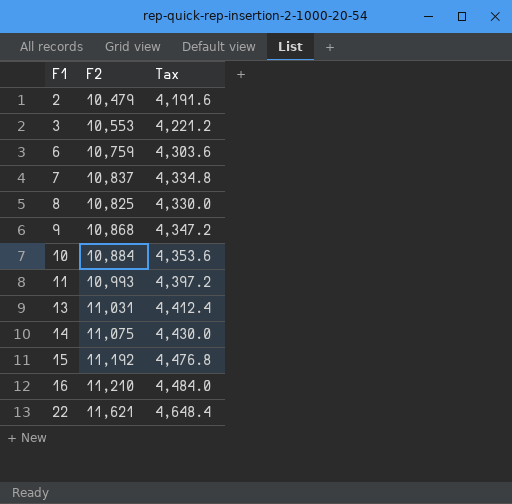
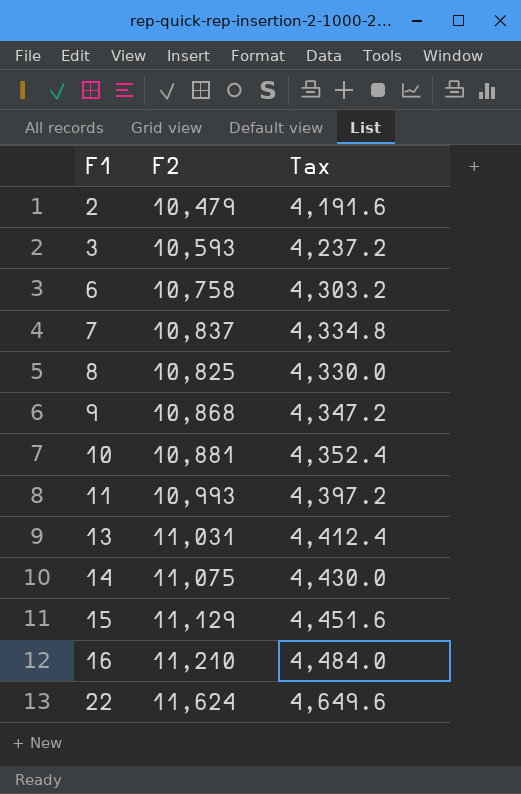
3 | F2: 10,553 -> 10,593
3 | Tax: 4,221.2 -> 4,237.2
6 | F2: 10,759 -> 10,758
6 | Tax: 4,303.6 -> 4,303.2
10 | F2: 10,884 -> 10,881
10 | Tax: 4,353.6 -> 4,352.4
15 | F2: 11,192 -> 11,129
15 | Tax: 4,476.8 -> 4,451.6
22 | F2: 11,621 -> 11,624
22 | Tax: 4,648.4 -> 4,649.6

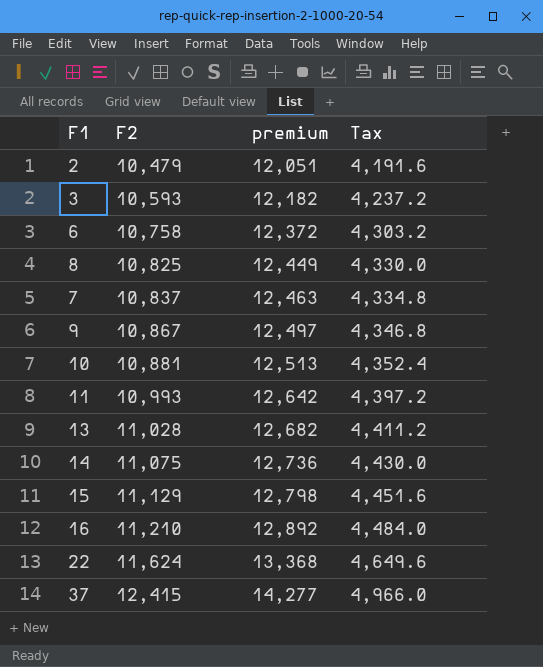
row order: F1 ascending -> F2 ascending
column premium | formula: none -> [F2] * 1.15
9 | F2: 10,868 -> 10,867
9 | Tax: 4,347.2 -> 4,346.8
13 | F2: 11,031 -> 11,028
13 | Tax: 4,412.4 -> 4,411.2
row 37: none -> 12,415 | 14,277 | 4,966.0

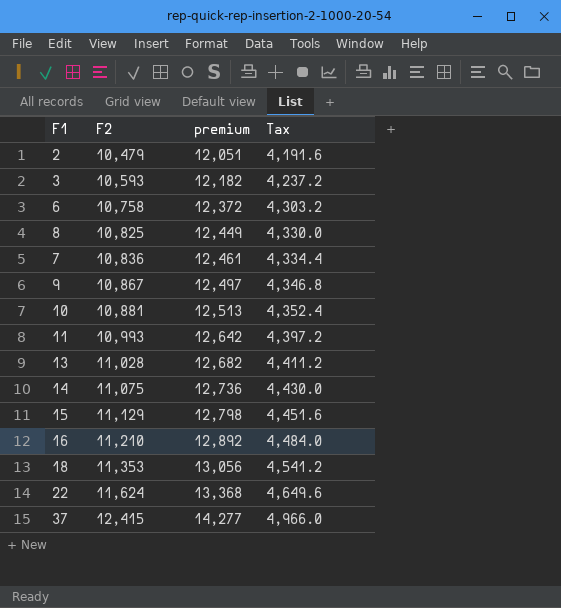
7 | F2: 10,837 -> 10,836
7 | premium: 12,463 -> 12,461
7 | Tax: 4,334.8 -> 4,334.4
row 18: none -> 11,353 | 13,056 | 4,541.2

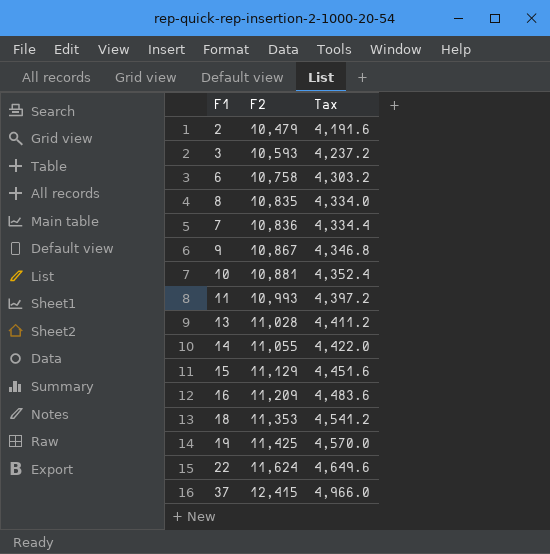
column premium | formula: [F2] * 1.15 -> none
8 | F2: 10,825 -> 10,835
8 | Tax: 4,330.0 -> 4,334.0
14 | F2: 11,075 -> 11,055
14 | Tax: 4,430.0 -> 4,422.0
16 | F2: 11,210 -> 11,209
16 | Tax: 4,484.0 -> 4,483.6
row 19: none -> 11,425 | 4,570.0

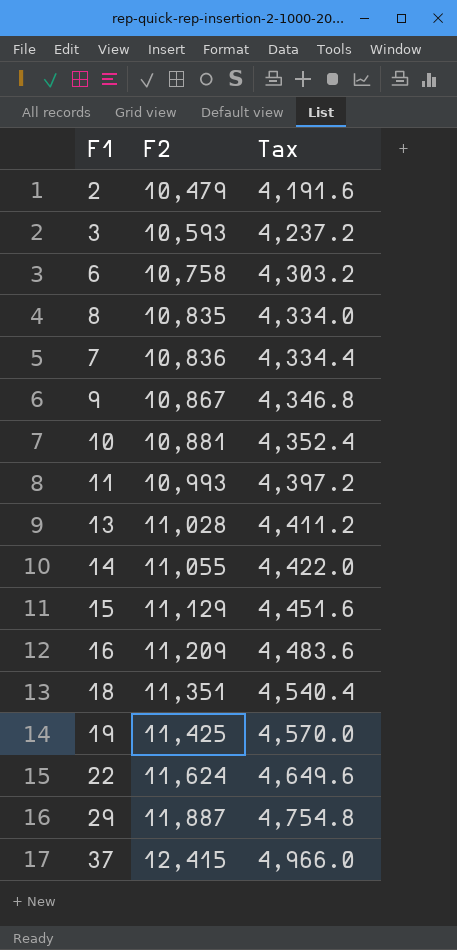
18 | F2: 11,353 -> 11,351
18 | Tax: 4,541.2 -> 4,540.4
row 29: none -> 11,887 | 4,754.8

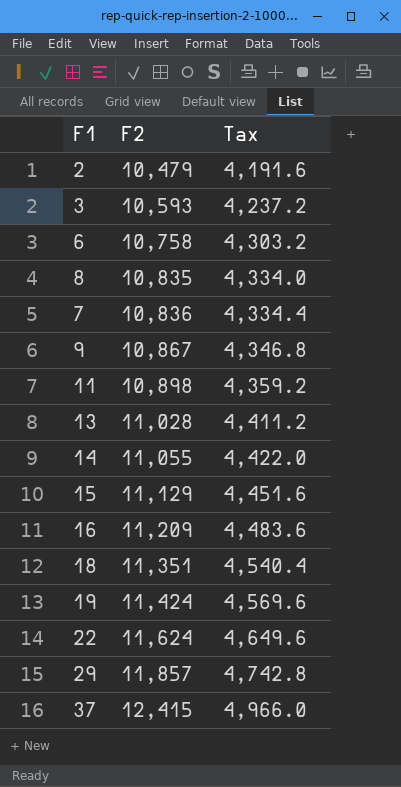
row 10: 10,881 | 4,352.4 -> none
11 | F2: 10,993 -> 10,898
11 | Tax: 4,397.2 -> 4,359.2
19 | F2: 11,425 -> 11,424
19 | Tax: 4,570.0 -> 4,569.6
29 | F2: 11,887 -> 11,857
29 | Tax: 4,754.8 -> 4,742.8

